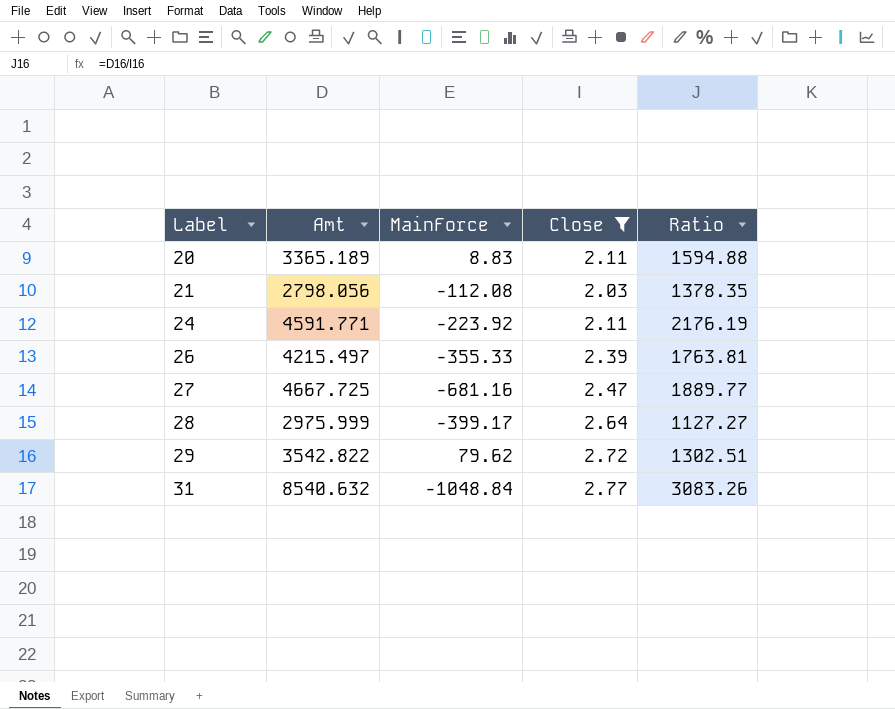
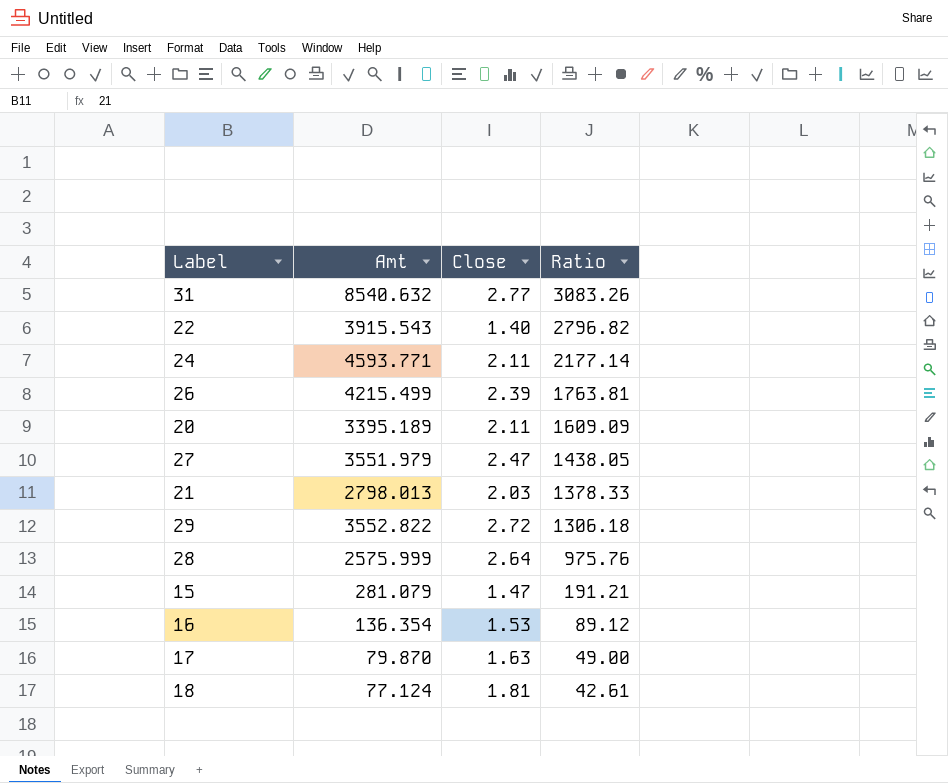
filter: Close >= 2.03 -> none
row order: Label ascending -> Ratio descending
column MainForce | position: 3 -> none
24 | Amt: 4591.771 -> 4593.771
24 | Ratio: 2176.19 -> 2177.14
26 | Amt: 4215.497 -> 4215.499
20 | Amt: 3365.189 -> 3395.189
20 | Ratio: 1594.88 -> 1609.09
27 | Amt: 4667.725 -> 3551.979
27 | Ratio: 1889.77 -> 1438.05
21 | Amt: 2798.056 -> 2798.013
21 | Ratio: 1378.35 -> 1378.33
29 | Amt: 3542.822 -> 3552.822
29 | Ratio: 1302.51 -> 1306.18
28 | Amt: 2975.999 -> 2575.999
28 | Ratio: 1127.27 -> 975.76

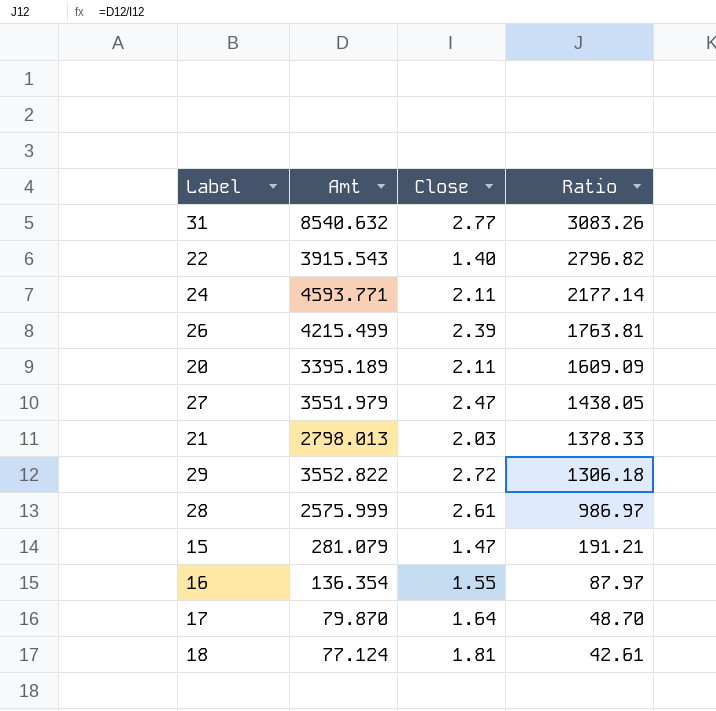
28 | Close: 2.64 -> 2.61
28 | Ratio: 975.76 -> 986.97
16 | Close: 1.53 -> 1.55
16 | Ratio: 89.12 -> 87.97
17 | Close: 1.63 -> 1.64
17 | Ratio: 49.00 -> 48.70

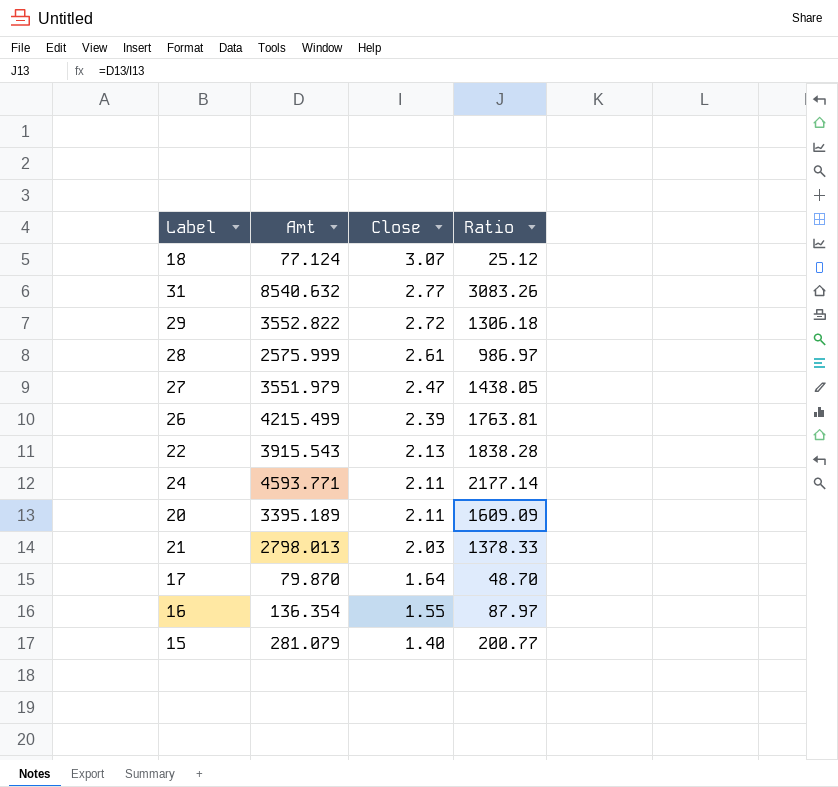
row order: Ratio descending -> Close descending
18 | Close: 1.81 -> 3.07
18 | Ratio: 42.61 -> 25.12
22 | Close: 1.40 -> 2.13
22 | Ratio: 2796.82 -> 1838.28
15 | Close: 1.47 -> 1.40
15 | Ratio: 191.21 -> 200.77

